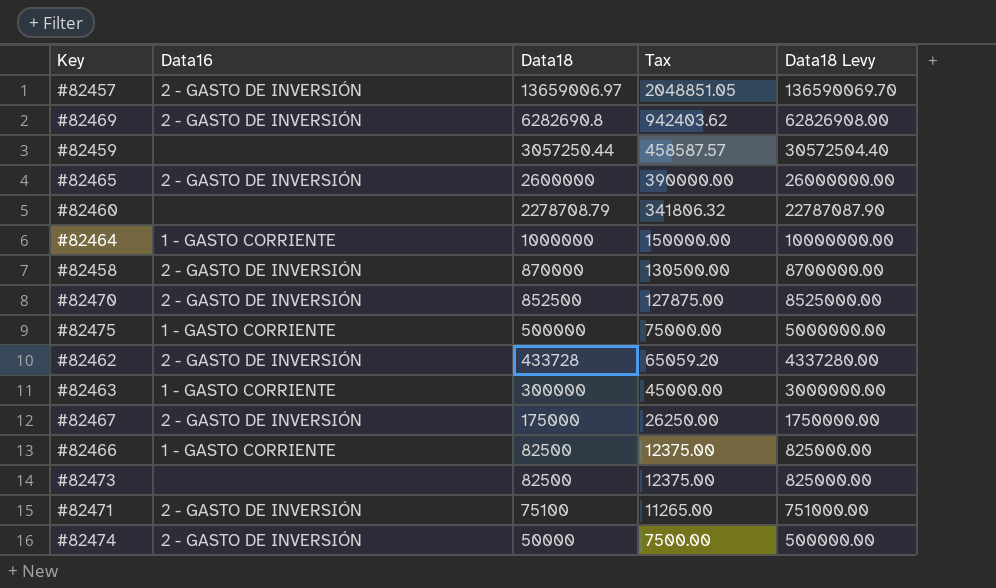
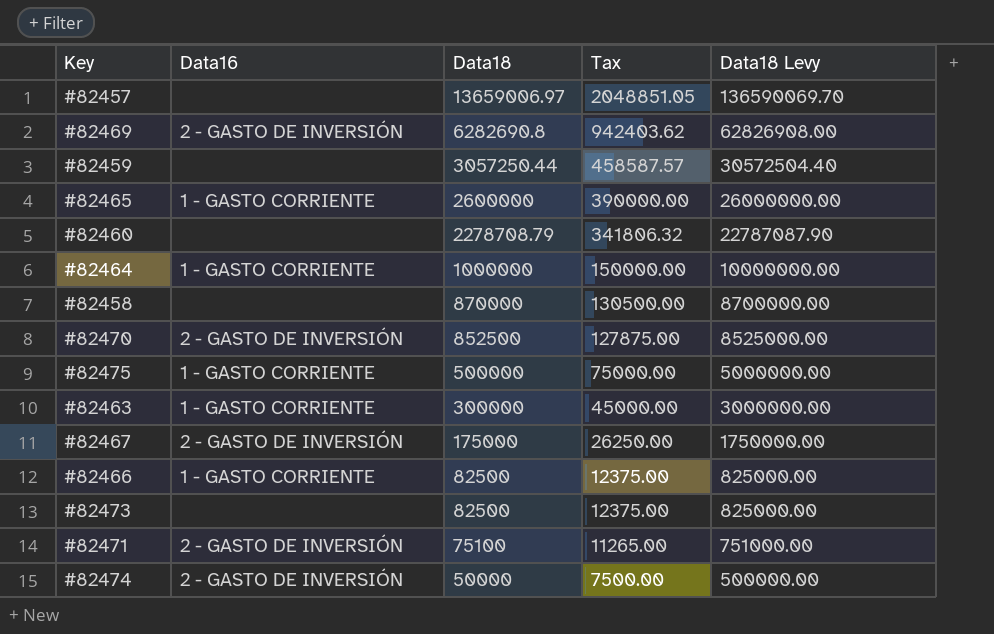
row #82462: 2 - GASTO DE INVERSIÓN | 433728 | 65059.20 | 4337280.00 -> none
#82457 | Data16: 2 - GASTO DE INVERSIÓN -> none
#82465 | Data16: 2 - GASTO DE INVERSIÓN -> 1 - GASTO CORRIENTE
#82458 | Data16: 2 - GASTO DE INVERSIÓN -> none

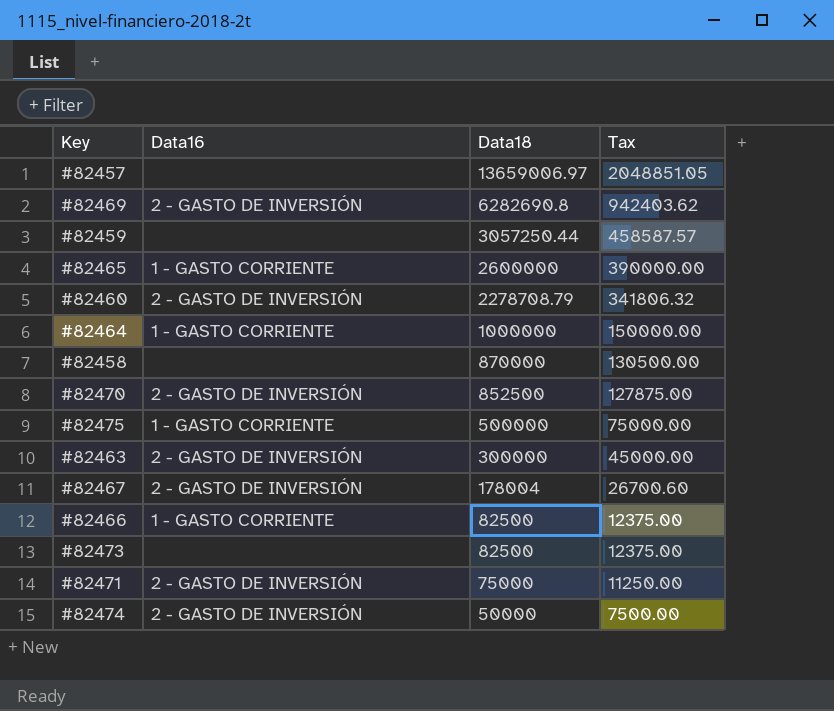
column Data18 Levy | formula: [Data18] * 10 -> none
#82460 | Data16: none -> 2 - GASTO DE INVERSIÓN
#82463 | Data16: 1 - GASTO CORRIENTE -> 2 - GASTO DE INVERSIÓN
#82467 | Data18: 175000 -> 178004
#82467 | Tax: 26250.00 -> 26700.60
#82471 | Data18: 75100 -> 75000
#82471 | Tax: 11265.00 -> 11250.00

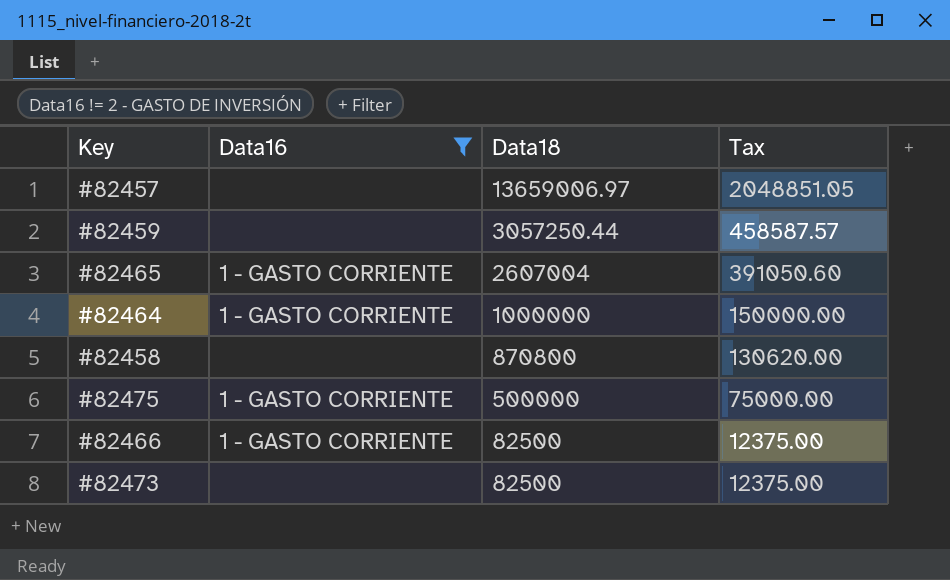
filter: none -> Data16 != 2 - GASTO DE INVERSIÓN
#82465 | Data18: 2600000 -> 2607004
#82465 | Tax: 390000.00 -> 391050.60
#82458 | Data18: 870000 -> 870800
#82458 | Tax: 130500.00 -> 130620.00

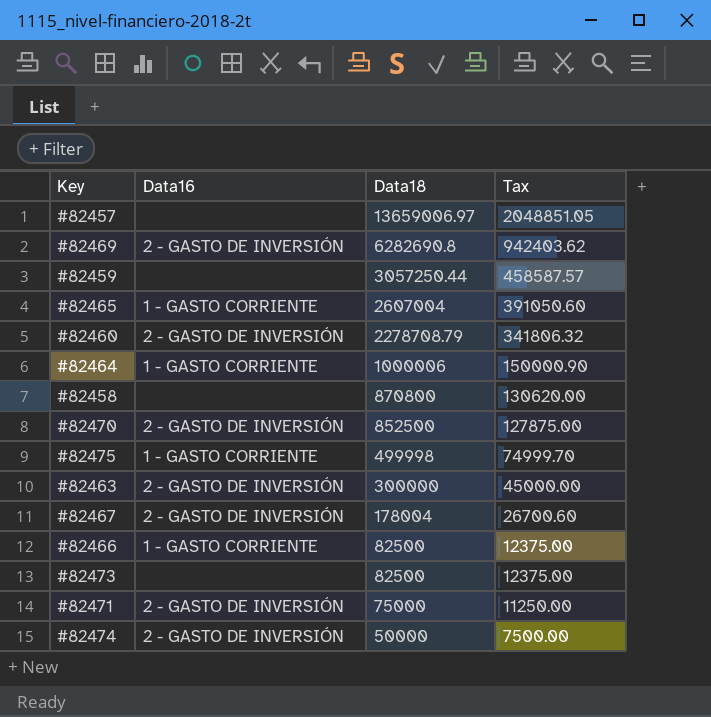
filter: Data16 != 2 - GASTO DE INVERSIÓN -> none
#82464 | Data18: 1000000 -> 1000006
#82464 | Tax: 150000.00 -> 150000.90
#82475 | Data18: 500000 -> 499998
#82475 | Tax: 75000.00 -> 74999.70

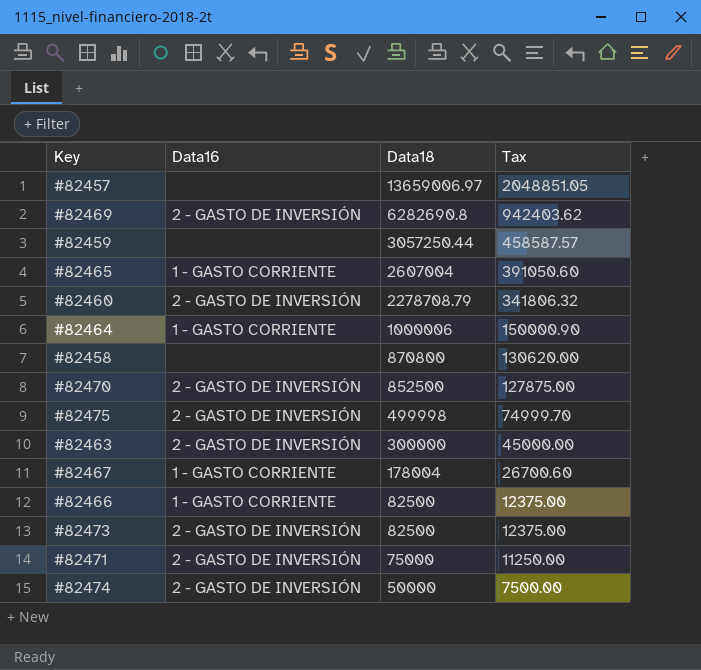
#82475 | Data16: 1 - GASTO CORRIENTE -> 2 - GASTO DE INVERSIÓN
#82467 | Data16: 2 - GASTO DE INVERSIÓN -> 1 - GASTO CORRIENTE
#82473 | Data16: none -> 2 - GASTO DE INVERSIÓN

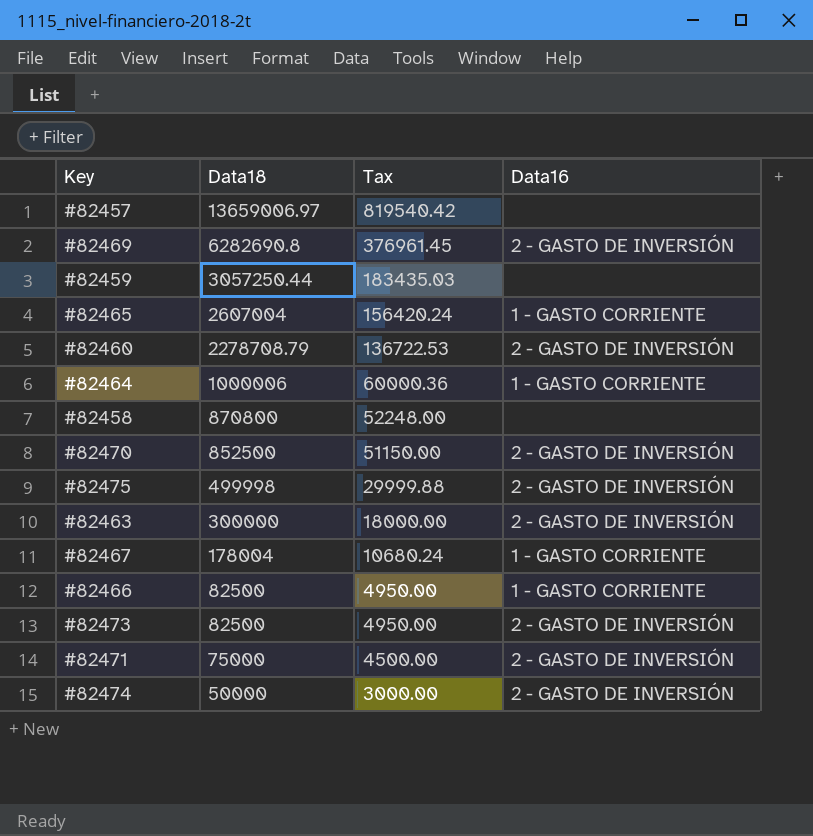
column Tax | formula: [Data18] * 0.15 -> [Data18] * 0.06
column Data16 | position: 2 -> 4

